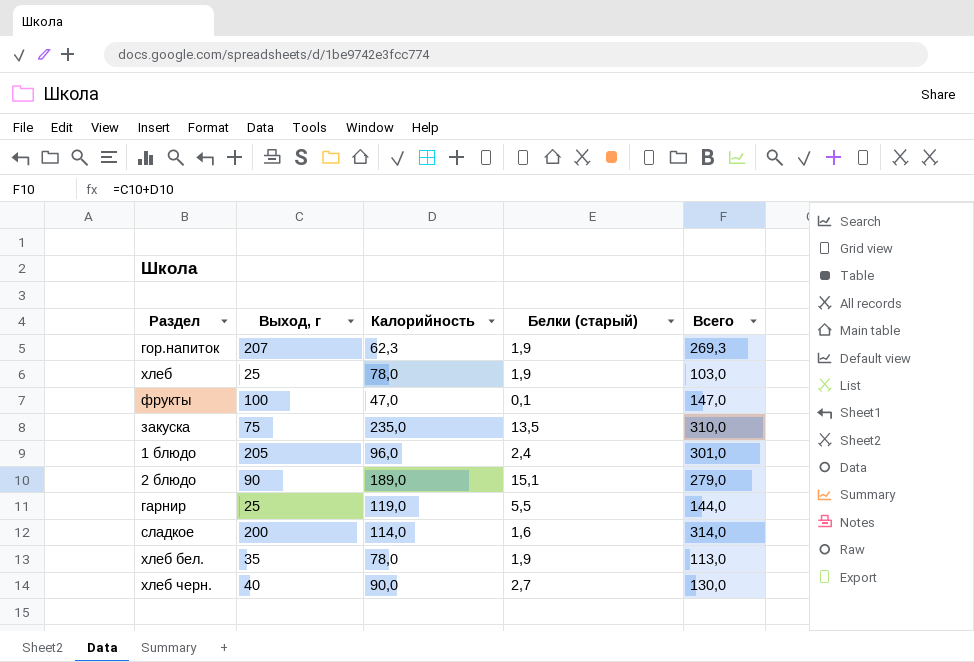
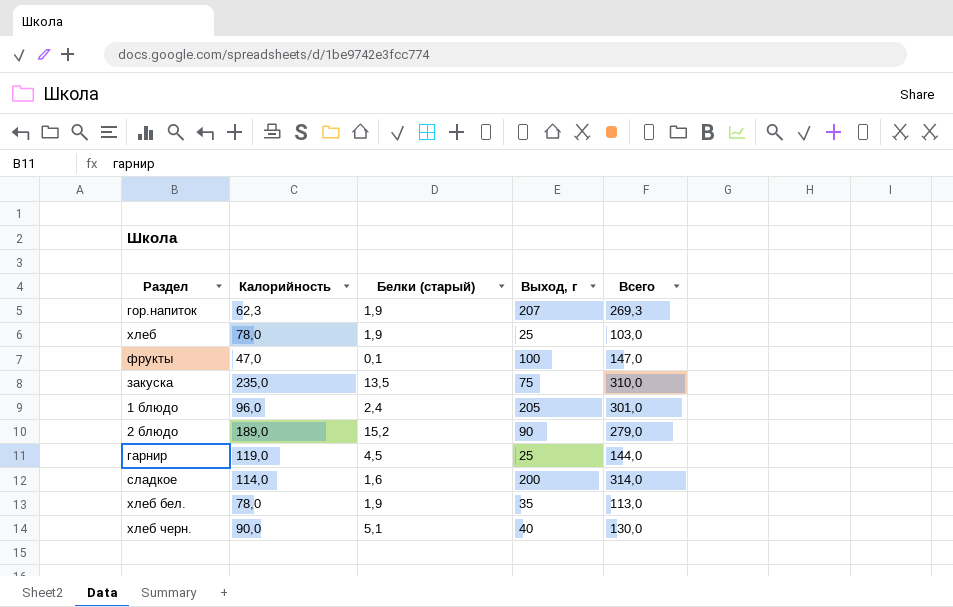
column Выход, г | position: 2 -> 4
2 блюдо | Белки (старый): 15,1 -> 15,2
гарнир | Белки (старый): 5,5 -> 4,5
хлеб черн. | Белки (старый): 2,7 -> 5,1

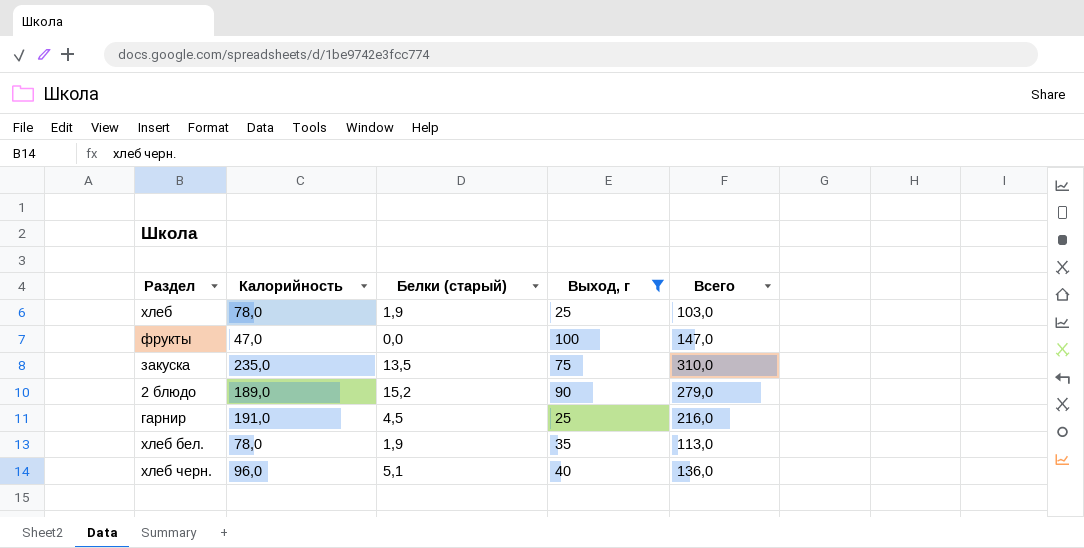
filter: none -> Выход, г <= 100
фрукты | Белки (старый): 0,1 -> 0,0
гарнир | Калорийность: 119,0 -> 191,0
гарнир | Всего: 144,0 -> 216,0
хлеб черн. | Калорийность: 90,0 -> 96,0
хлеб черн. | Всего: 130,0 -> 136,0

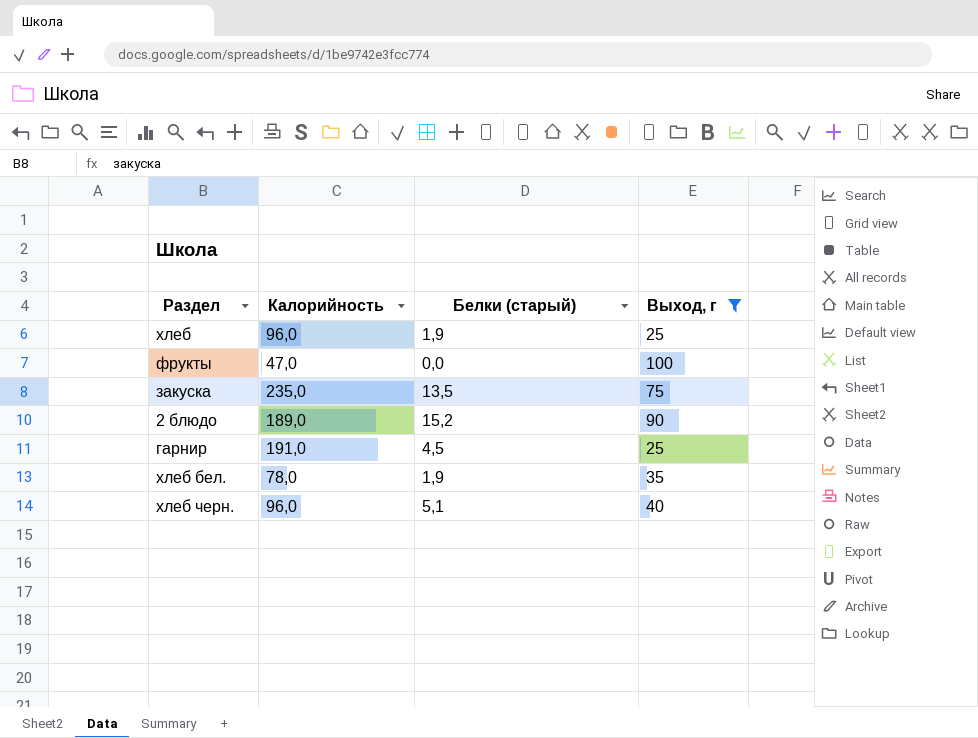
column Всего | formula: [Калорийность] + [Выход, г] -> none
хлеб | Калорийность: 78,0 -> 96,0

